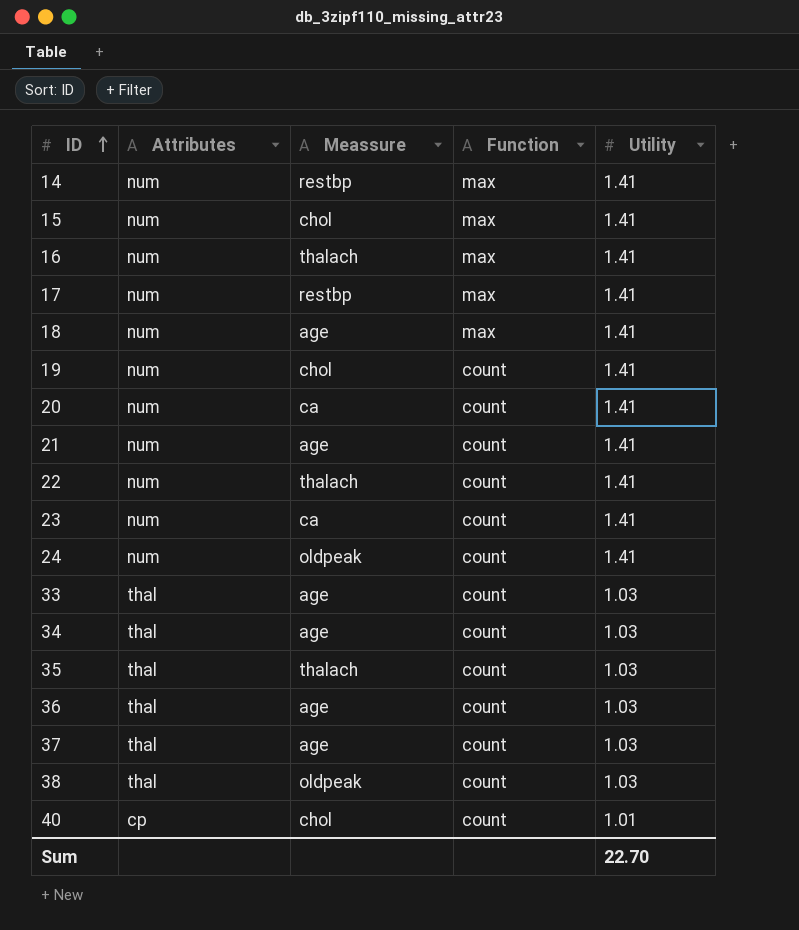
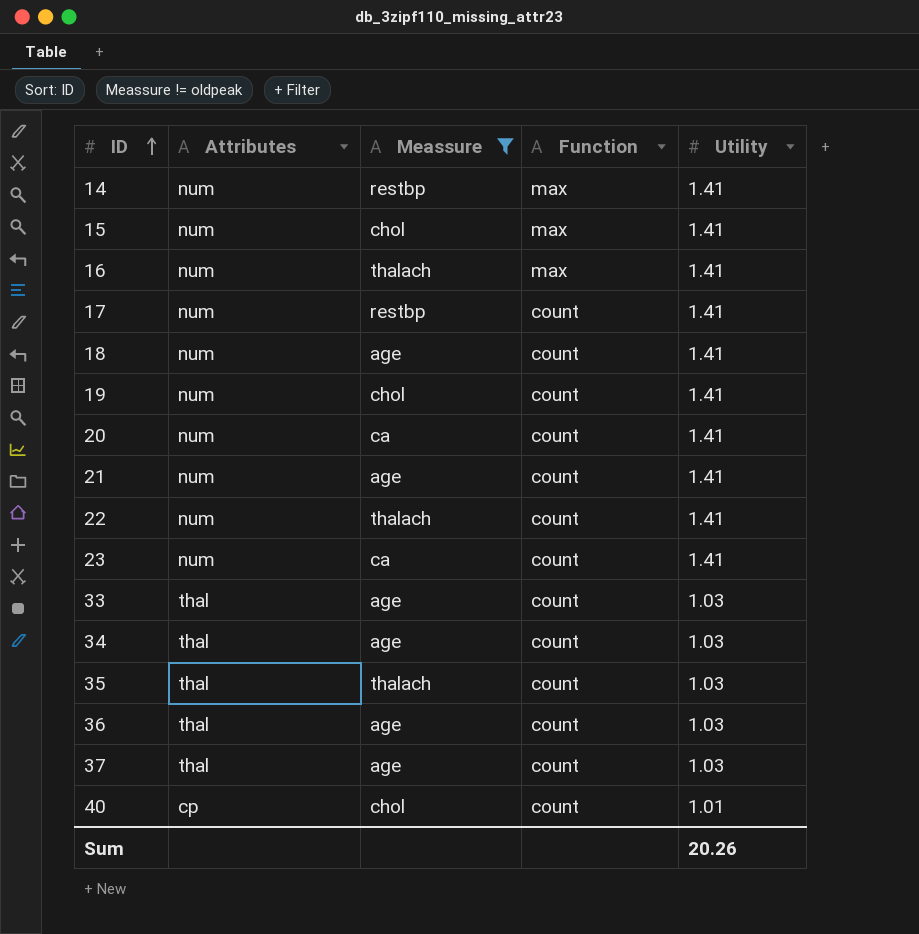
filter: none -> Meassure != oldpeak
17 | Function: max -> count
18 | Function: max -> count
Sum | Utility: 22.70 -> 20.26

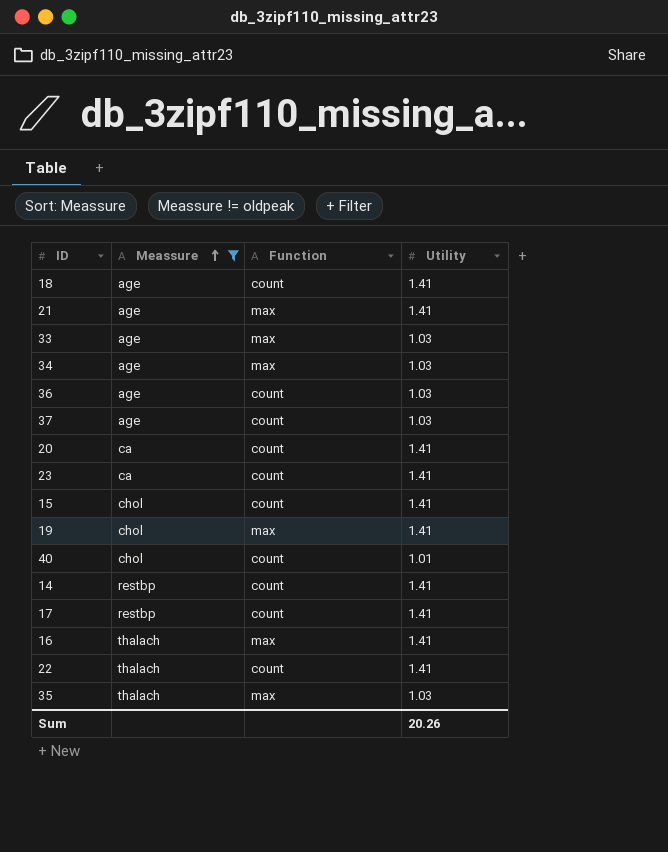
row order: ID ascending -> Meassure ascending
column Attributes | position: 2 -> none
21 | Function: count -> max
33 | Function: count -> max
34 | Function: count -> max
15 | Function: max -> count
19 | Function: count -> max
14 | Function: max -> count
35 | Function: count -> max

